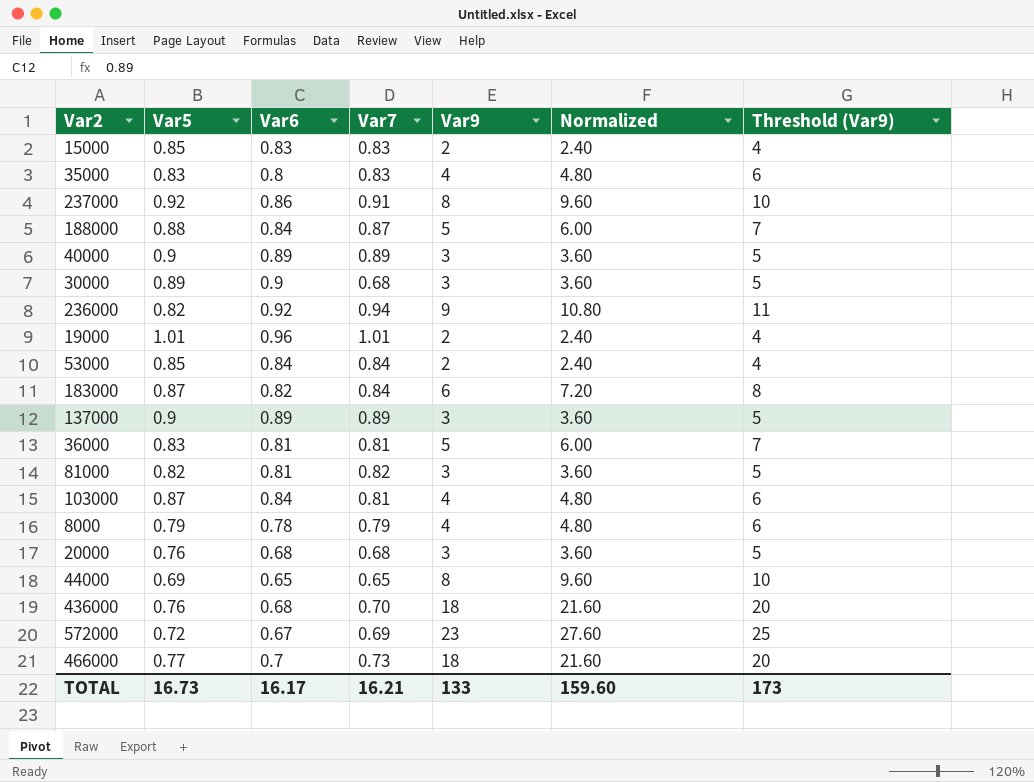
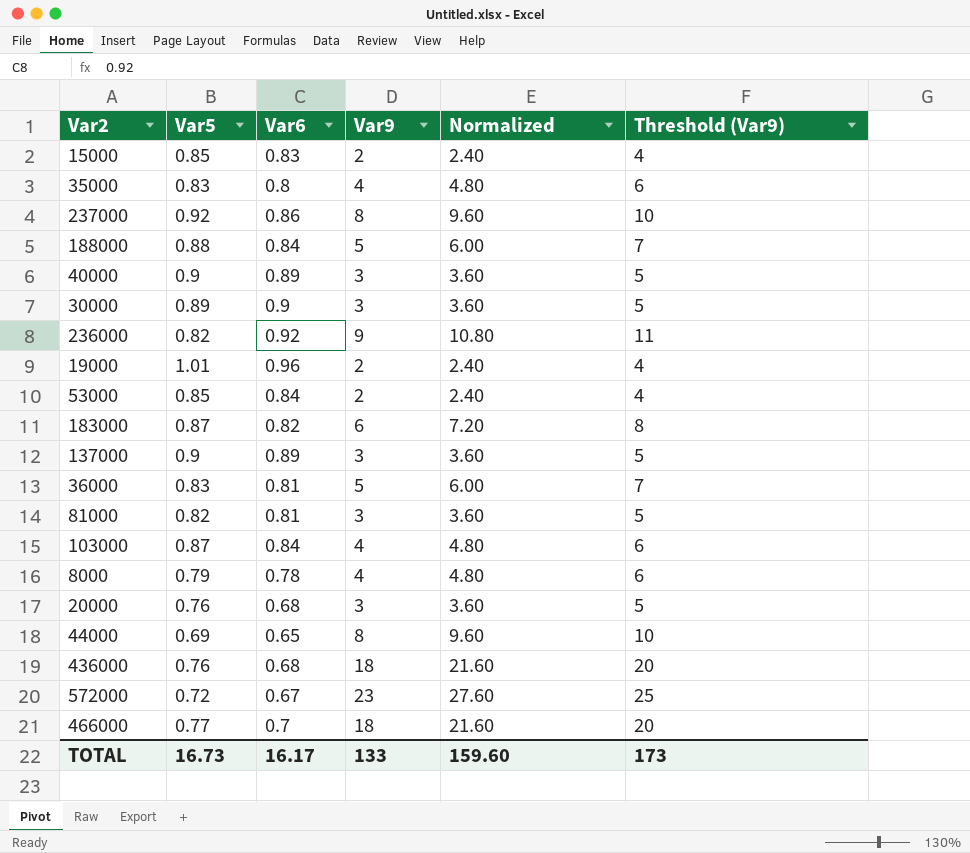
column Var7 | position: 4 -> none

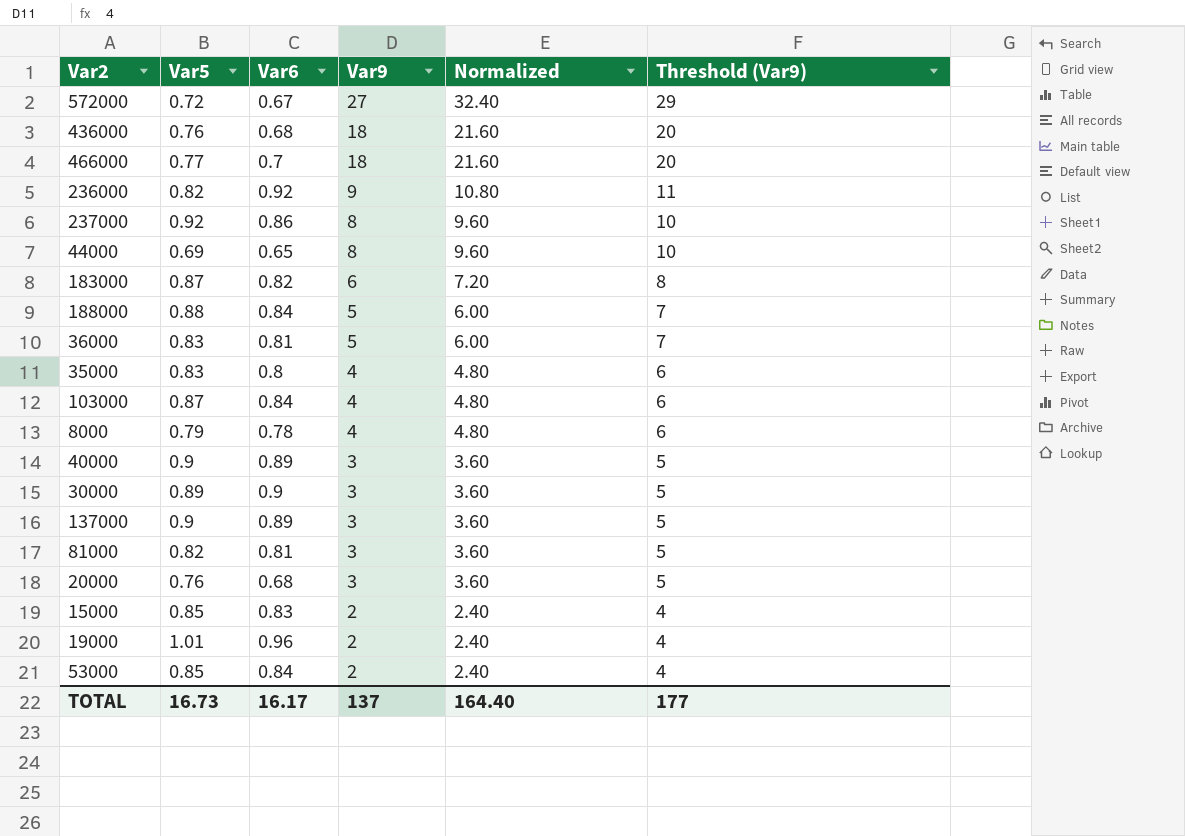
row order: none -> Var9 descending
572000 | Var9: 23 -> 27
572000 | Normalized: 27.60 -> 32.40
572000 | Threshold (Var9): 25 -> 29
TOTAL | Var9: 133 -> 137
TOTAL | Normalized: 159.60 -> 164.40
TOTAL | Threshold (Var9): 173 -> 177

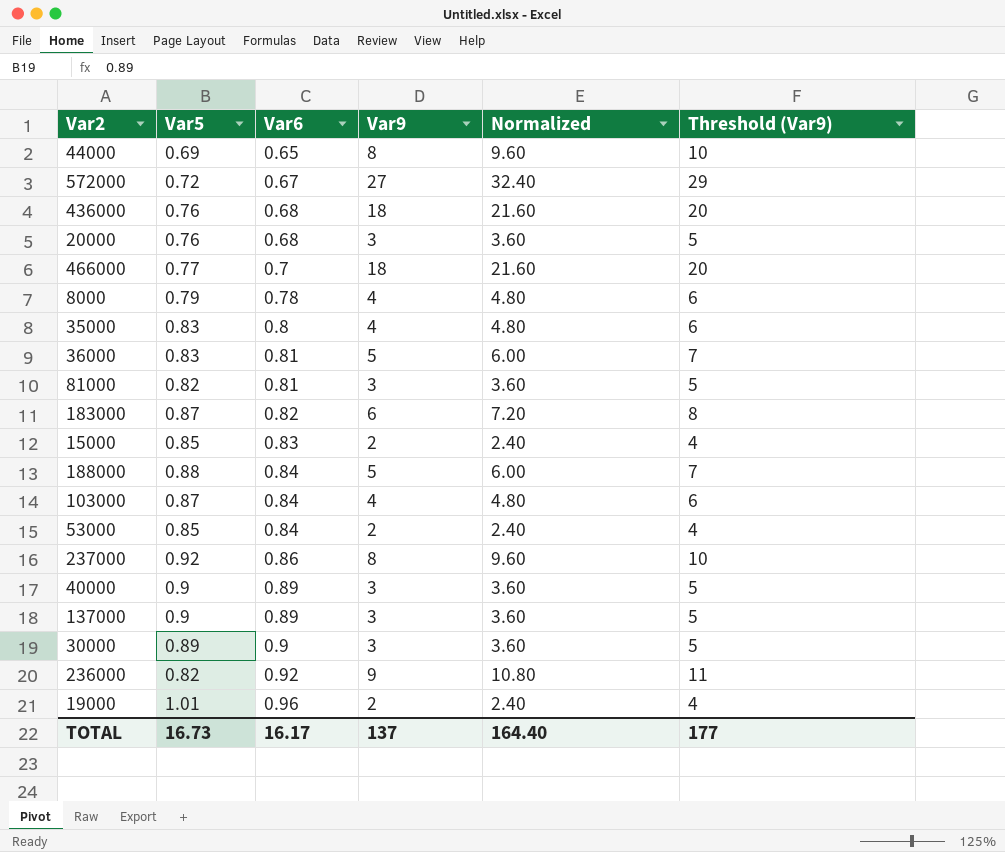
row order: Var9 descending -> Var6 ascending

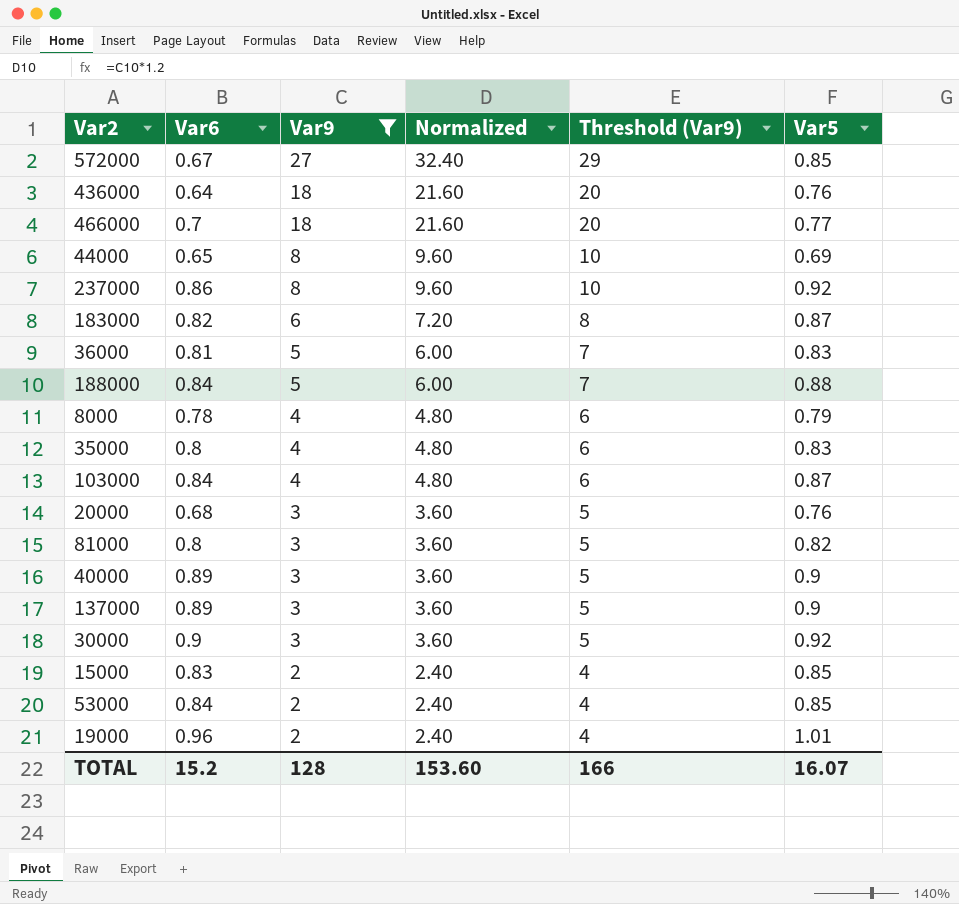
filter: none -> Var9 != 9
row order: Var6 ascending -> Var9 descending
column Var5 | position: 2 -> 6
572000 | Var5: 0.72 -> 0.85
436000 | Var6: 0.68 -> 0.64
81000 | Var6: 0.81 -> 0.8
30000 | Var5: 0.89 -> 0.92
TOTAL | Var6: 16.17 -> 15.2
TOTAL | Var9: 137 -> 128
TOTAL | Normalized: 164.40 -> 153.60
TOTAL | Threshold (Var9): 177 -> 166
TOTAL | Var5: 16.73 -> 16.07

